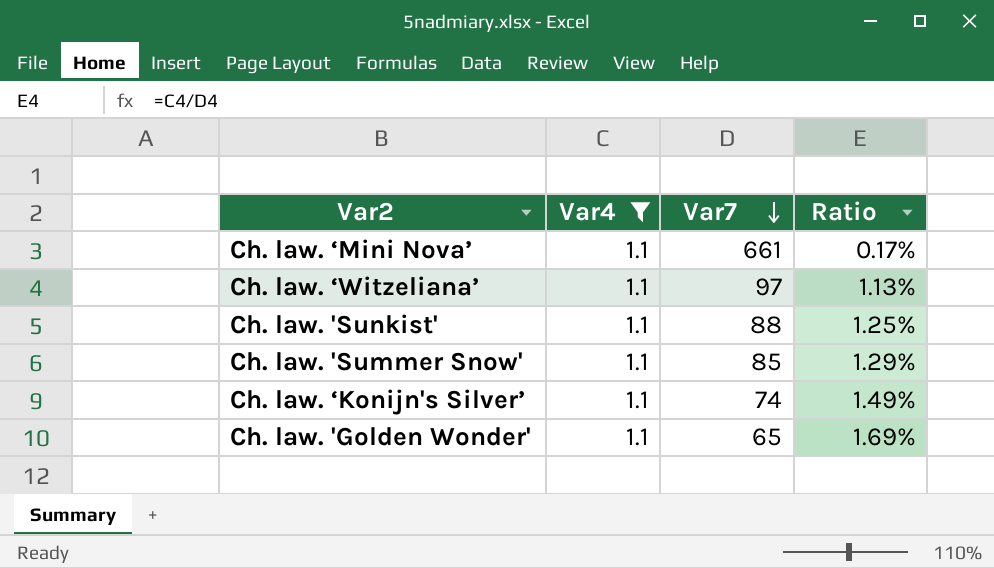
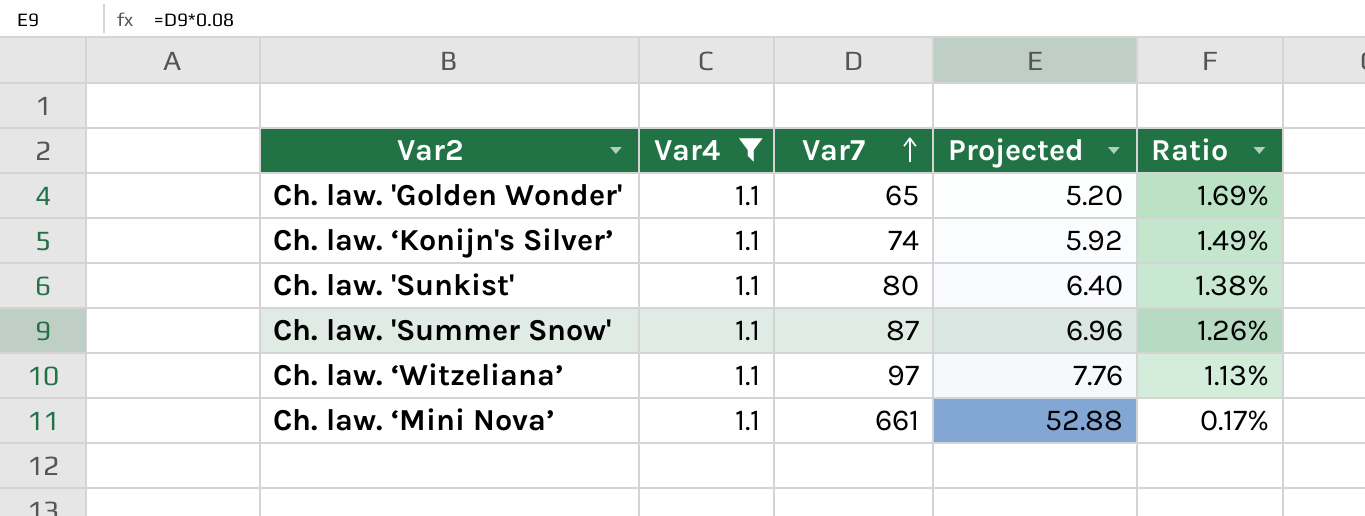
row order: Var7 descending -> Var7 ascending
column Projected | formula: none -> [Var7] * 0.08
Ch. law. 'Sunkist' | Var7: 88 -> 80
Ch. law. 'Sunkist' | Ratio: 1.25% -> 1.38%
Ch. law. 'Summer Snow' | Var7: 85 -> 87
Ch. law. 'Summer Snow' | Ratio: 1.29% -> 1.26%

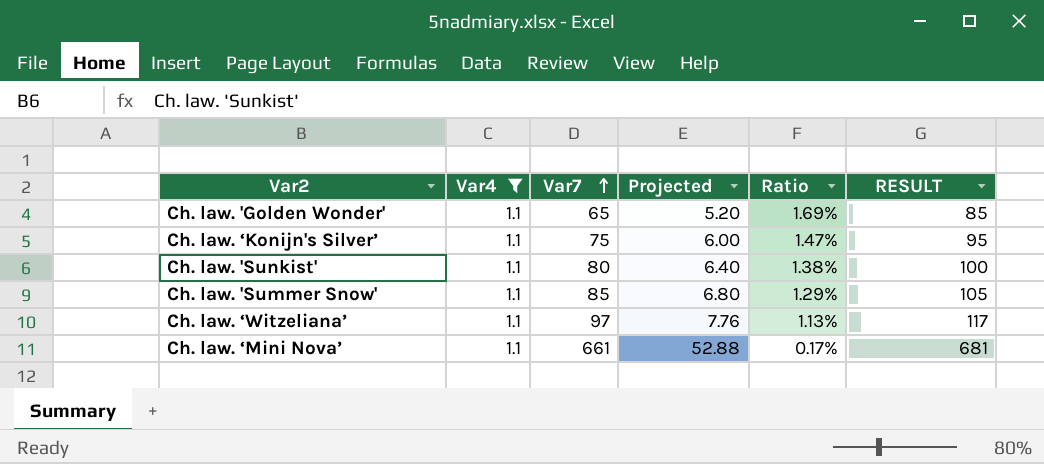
column RESULT | formula: none -> [Var7] + 20
Ch. law. ‘Konijn's Silver’ | Var7: 74 -> 75
Ch. law. ‘Konijn's Silver’ | Projected: 5.92 -> 6.00
Ch. law. ‘Konijn's Silver’ | Ratio: 1.49% -> 1.47%
Ch. law. 'Summer Snow' | Var7: 87 -> 85
Ch. law. 'Summer Snow' | Projected: 6.96 -> 6.80
Ch. law. 'Summer Snow' | Ratio: 1.26% -> 1.29%

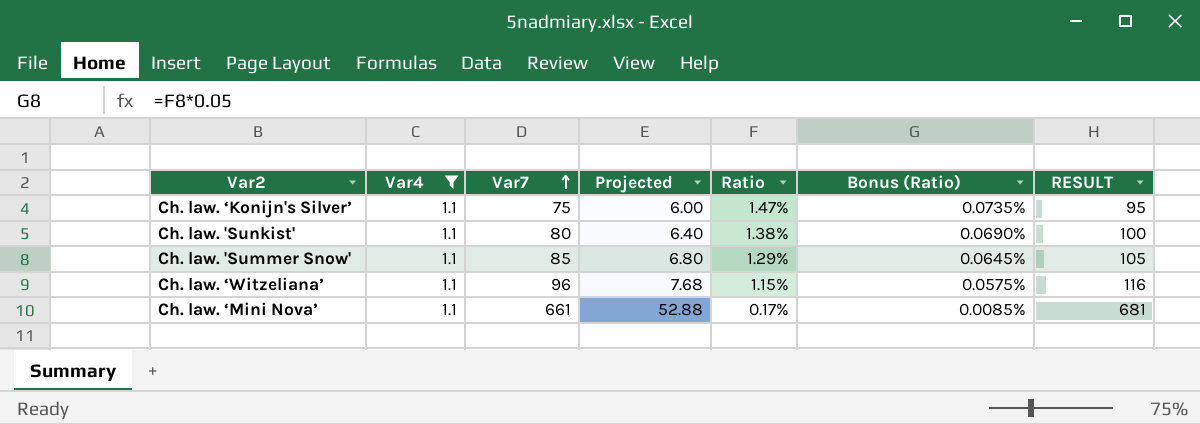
column Bonus (Ratio) | formula: none -> [Ratio] * 0.05
row Ch. law. 'Golden Wonder': 1.1 | 65 | 5.20 | 1.69% | 85 -> none
Ch. law. ‘Witzeliana’ | Var7: 97 -> 96
Ch. law. ‘Witzeliana’ | Projected: 7.76 -> 7.68
Ch. law. ‘Witzeliana’ | Ratio: 1.13% -> 1.15%
Ch. law. ‘Witzeliana’ | RESULT: 117 -> 116

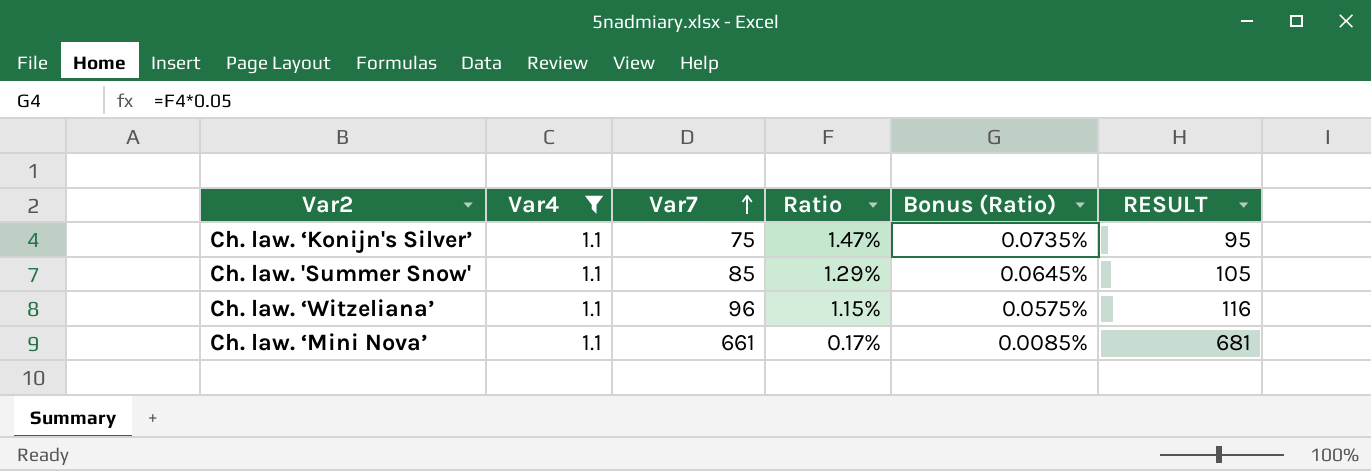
column Projected | formula: [Var7] * 0.08 -> none
row Ch. law. 'Sunkist': 1.1 | 80 | 6.40 | 1.38% | 0.0690% | 100 -> none

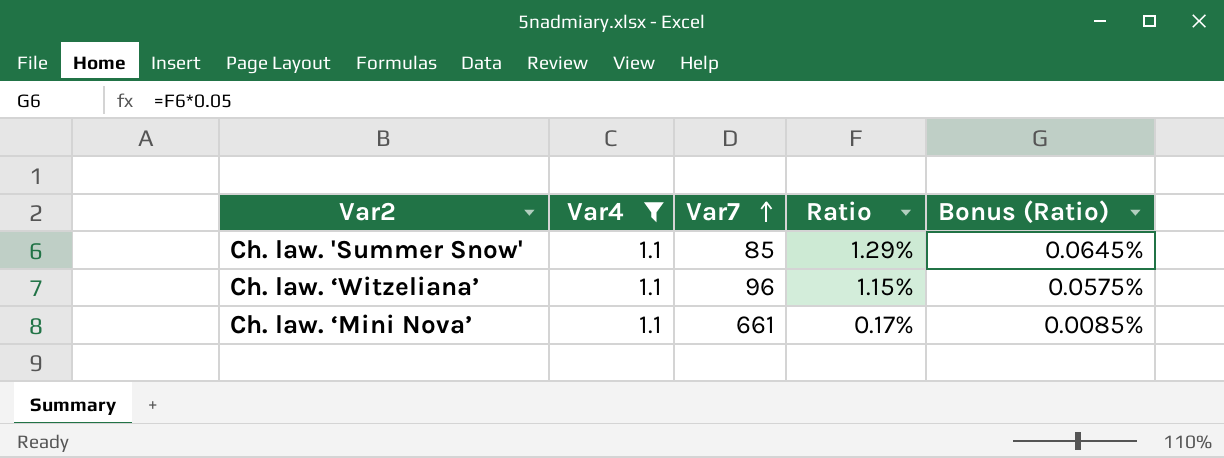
column RESULT | formula: [Var7] + 20 -> none
row Ch. law. ‘Konijn's Silver’: 1.1 | 75 | 1.47% | 0.0735% | 95 -> none

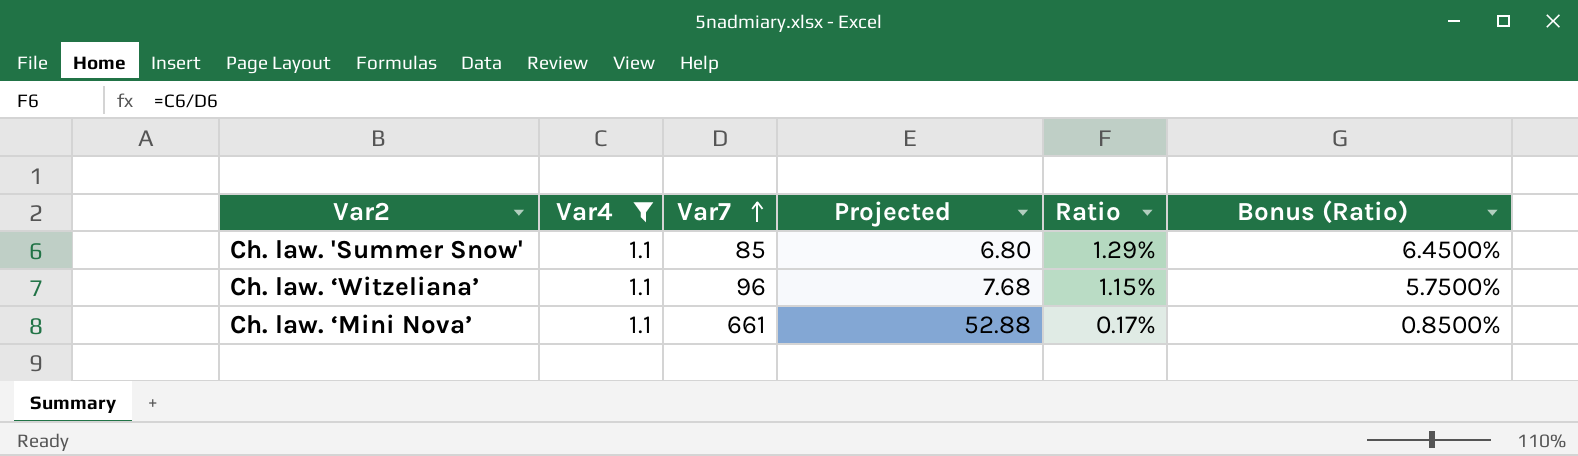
column Projected | formula: none -> [Var7] * 0.08
column Bonus (Ratio) | formula: [Ratio] * 0.05 -> [Ratio] * 5

